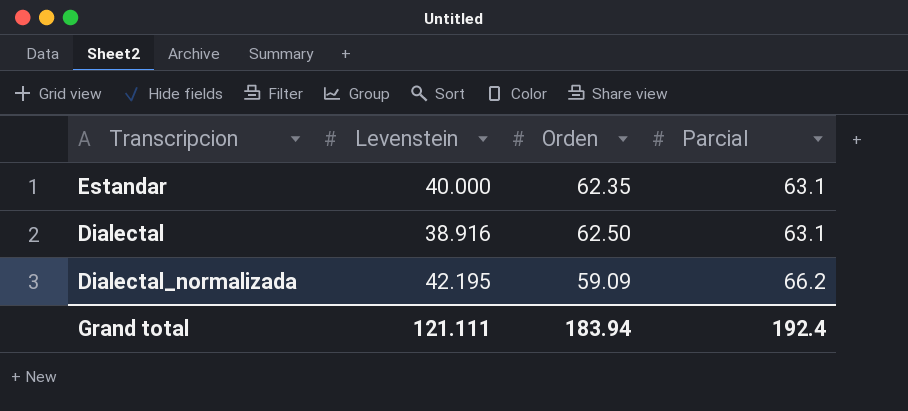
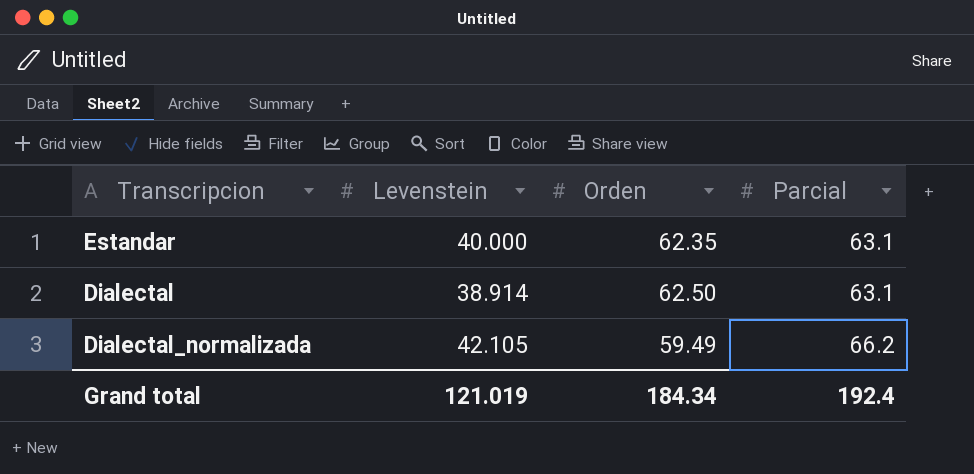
Dialectal | Levenstein: 38.916 -> 38.914
Dialectal_normalizada | Levenstein: 42.195 -> 42.105
Dialectal_normalizada | Orden: 59.09 -> 59.49
Grand total | Levenstein: 121.111 -> 121.019
Grand total | Orden: 183.94 -> 184.34

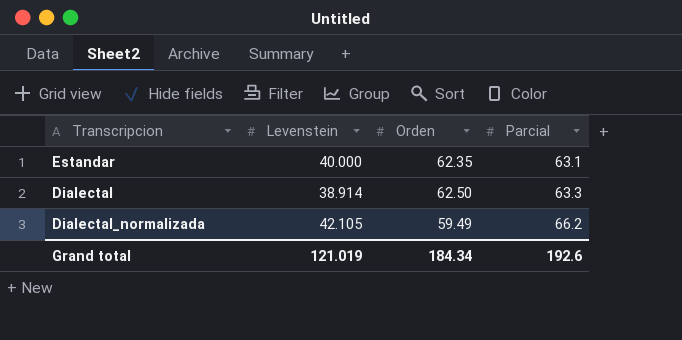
Dialectal | Parcial: 63.1 -> 63.3
Grand total | Parcial: 192.4 -> 192.6

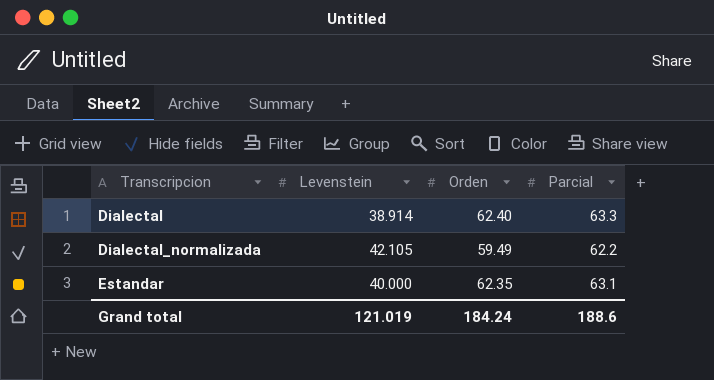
row order: Parcial ascending -> Transcripcion ascending
Dialectal | Orden: 62.50 -> 62.40
Dialectal_normalizada | Parcial: 66.2 -> 62.2
Grand total | Orden: 184.34 -> 184.24
Grand total | Parcial: 192.6 -> 188.6

